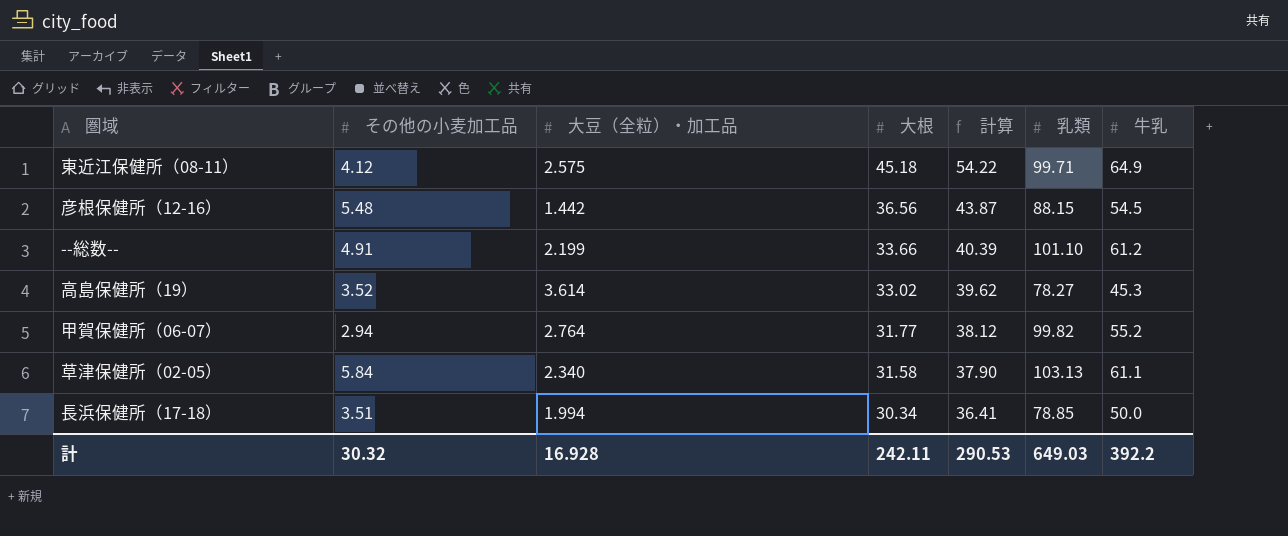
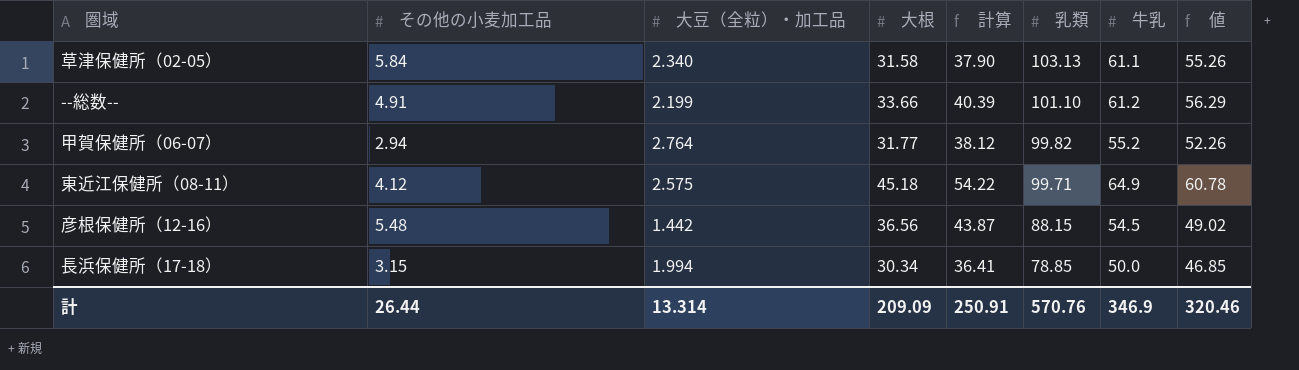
row order: 大根 descending -> 乳類 descending
column 値 | formula: none -> [牛乳] - [その他の小麦加工品]
row 高島保健所（19）: 3.52 | 3.614 | 33.02 | 39.62 | 78.27 | 45.3 -> none
長浜保健所（17-18） | その他の小麦加工品: 3.51 -> 3.15
計 | その他の小麦加工品: 30.32 -> 26.44
計 | 大豆（全粒）・加工品: 16.928 -> 13.314
計 | 大根: 242.11 -> 209.09
計 | 計算: 290.53 -> 250.91
計 | 乳類: 649.03 -> 570.76
計 | 牛乳: 392.2 -> 346.9

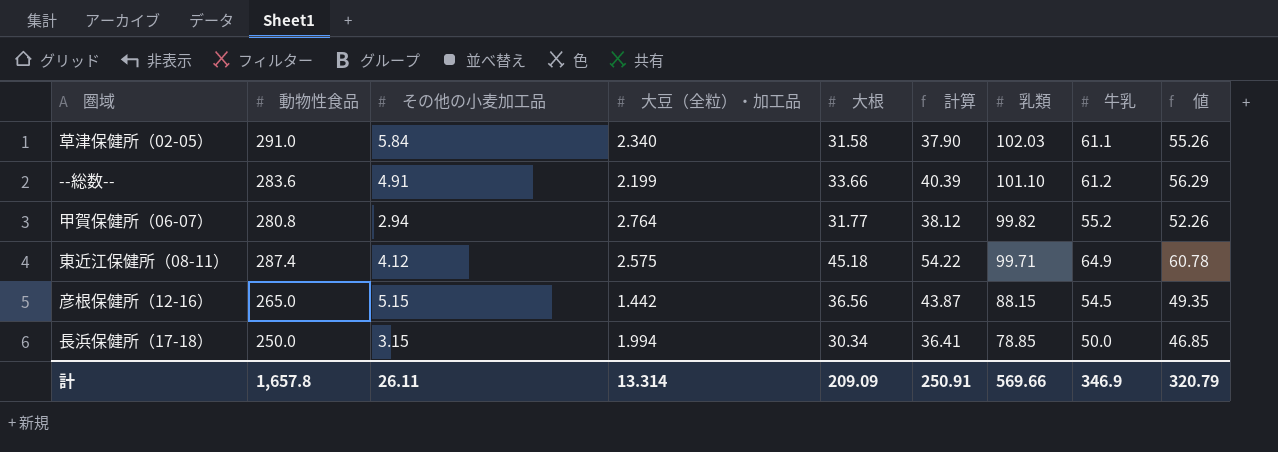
column 動物性食品 | position: none -> 2
草津保健所（02-05） | 乳類: 103.13 -> 102.03
彦根保健所（12-16） | その他の小麦加工品: 5.48 -> 5.15
彦根保健所（12-16） | 値: 49.02 -> 49.35
計 | その他の小麦加工品: 26.44 -> 26.11
計 | 乳類: 570.76 -> 569.66
計 | 値: 320.46 -> 320.79

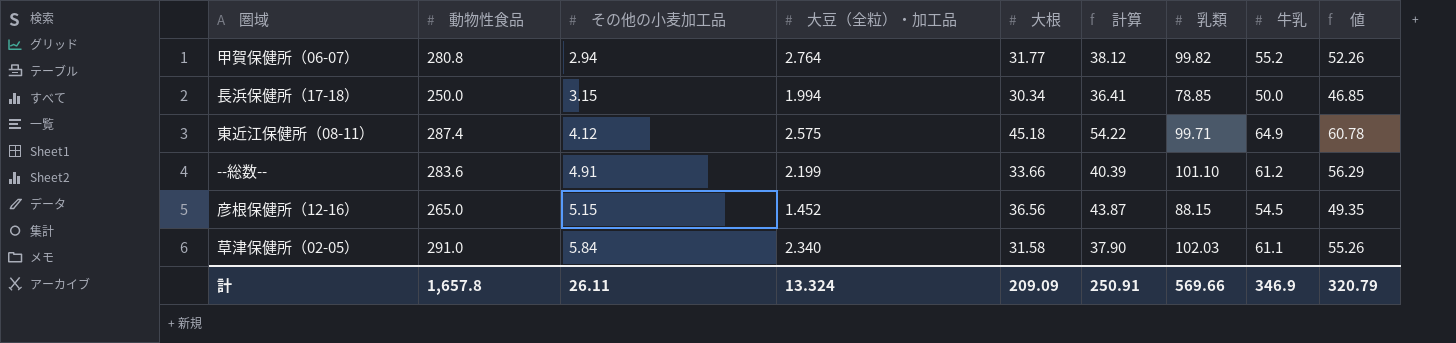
row order: 乳類 descending -> その他の小麦加工品 ascending
彦根保健所（12-16） | 大豆（全粒）・加工品: 1.442 -> 1.452
計 | 大豆（全粒）・加工品: 13.314 -> 13.324

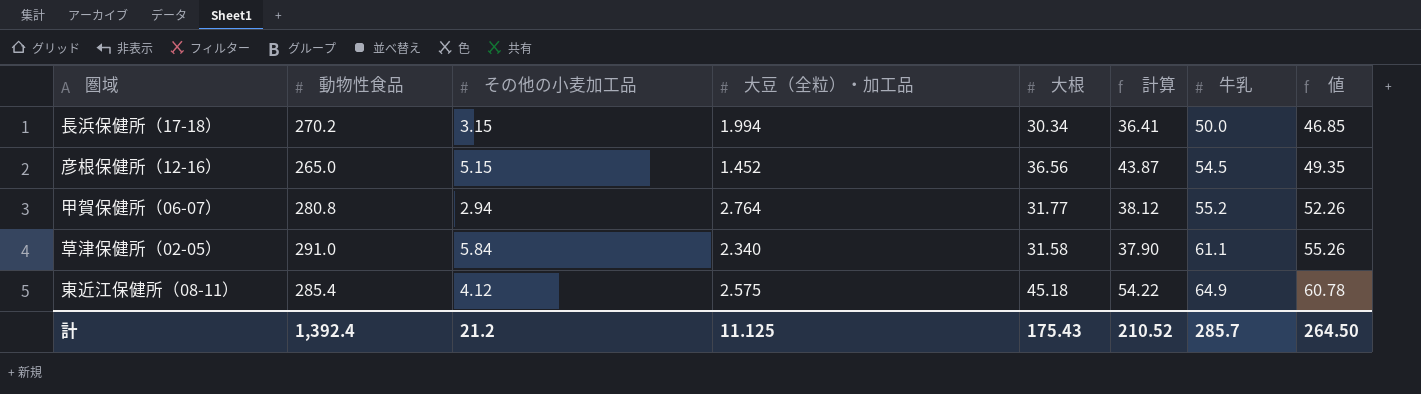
row order: その他の小麦加工品 ascending -> 牛乳 ascending
column 乳類 | position: 7 -> none
row --総数--: 283.6 | 4.91 | 2.199 | 33.66 | 40.39 | 101.10 | 61.2 | 56.29 -> none
長浜保健所（17-18） | 動物性食品: 250.0 -> 270.2
東近江保健所（08-11） | 動物性食品: 287.4 -> 285.4
計 | 動物性食品: 1,657.8 -> 1,392.4
計 | その他の小麦加工品: 26.11 -> 21.2
計 | 大豆（全粒）・加工品: 13.324 -> 11.125
計 | 大根: 209.09 -> 175.43
計 | 計算: 250.91 -> 210.52
計 | 牛乳: 346.9 -> 285.7
計 | 値: 320.79 -> 264.50

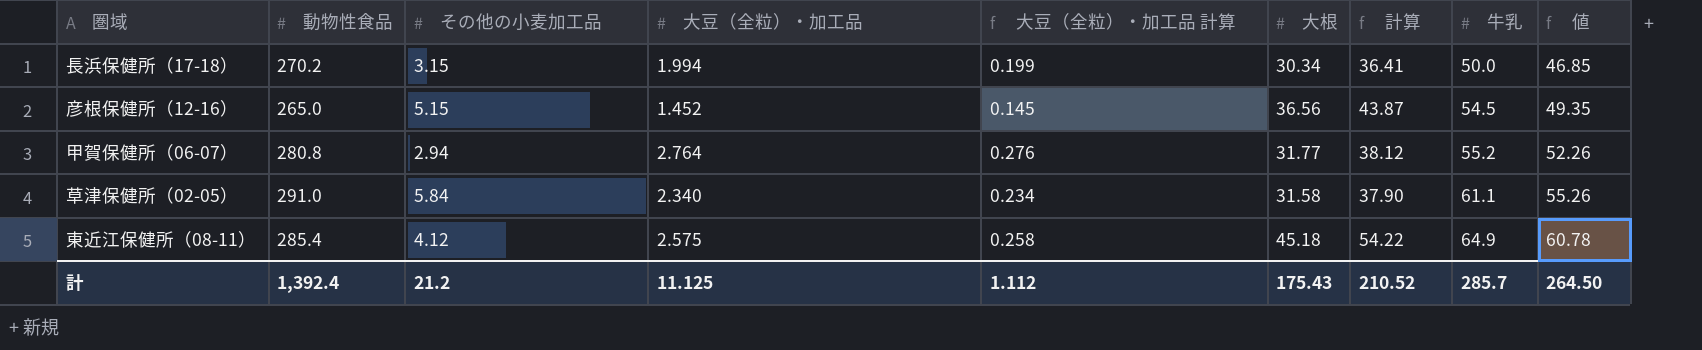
column 大豆（全粒）・加工品 計算 | formula: none -> [大豆（全粒）・加工品] * 0.1

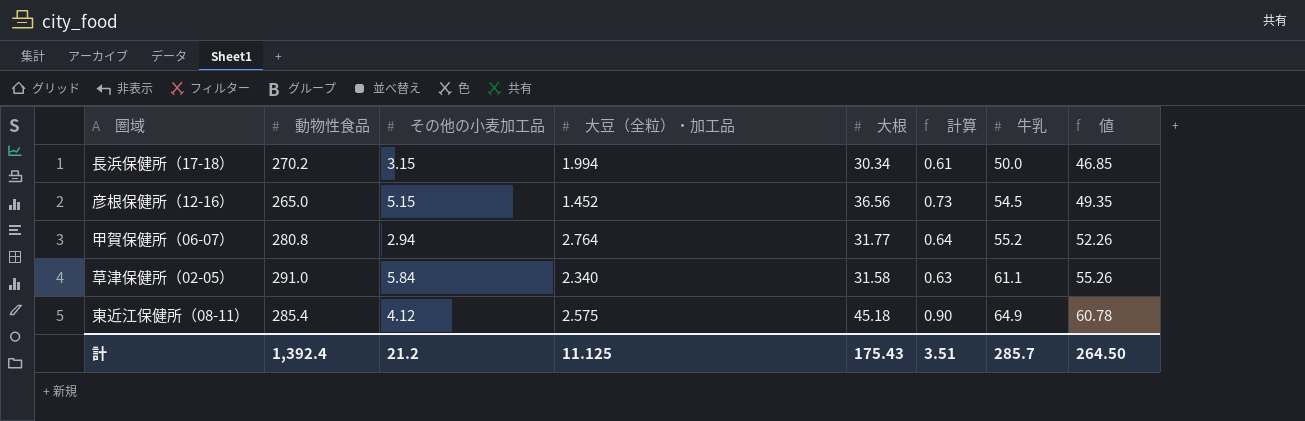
column 大豆（全粒）・加工品 計算 | formula: [大豆（全粒）・加工品] * 0.1 -> none
column 計算 | formula: [大根] * 1.2 -> [大根] * 0.02
計 | 計算: 210.52 -> 3.51

